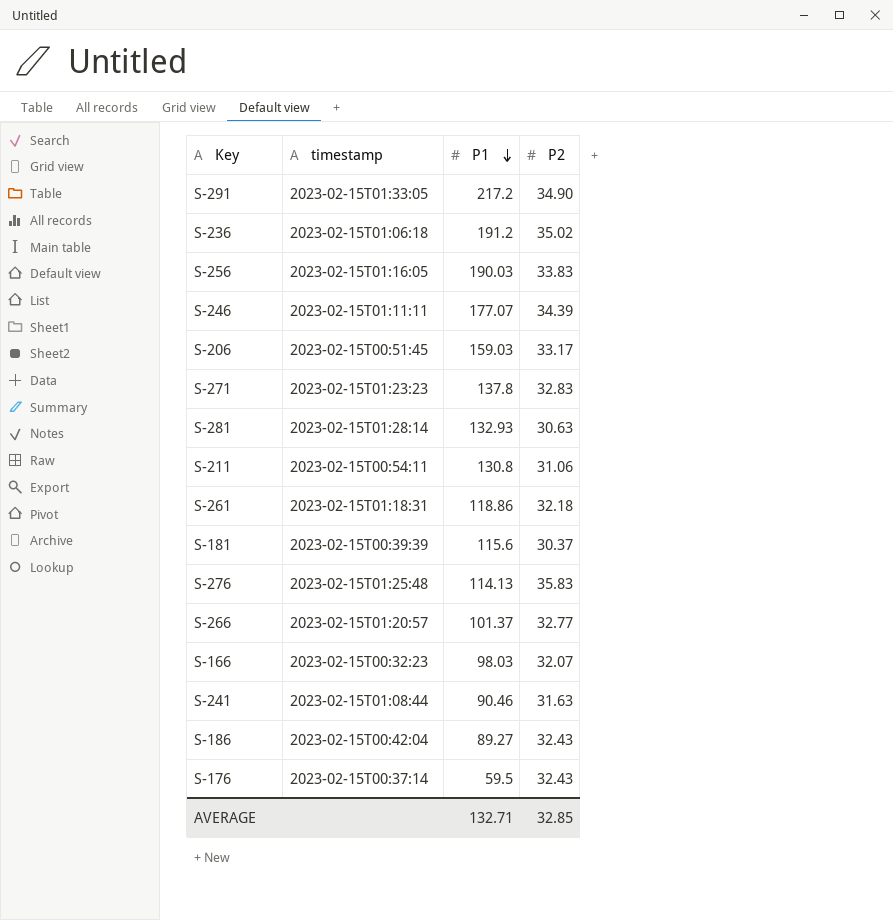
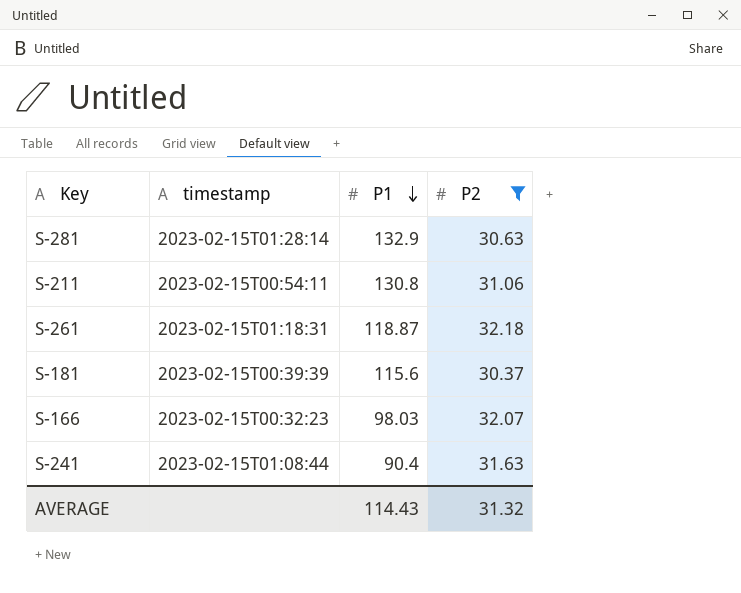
filter: none -> P2 <= 32.18
S-281 | P1: 132.93 -> 132.9
S-261 | P1: 118.86 -> 118.87
S-241 | P1: 90.46 -> 90.4
AVERAGE | P1: 132.71 -> 114.43
AVERAGE | P2: 32.85 -> 31.32

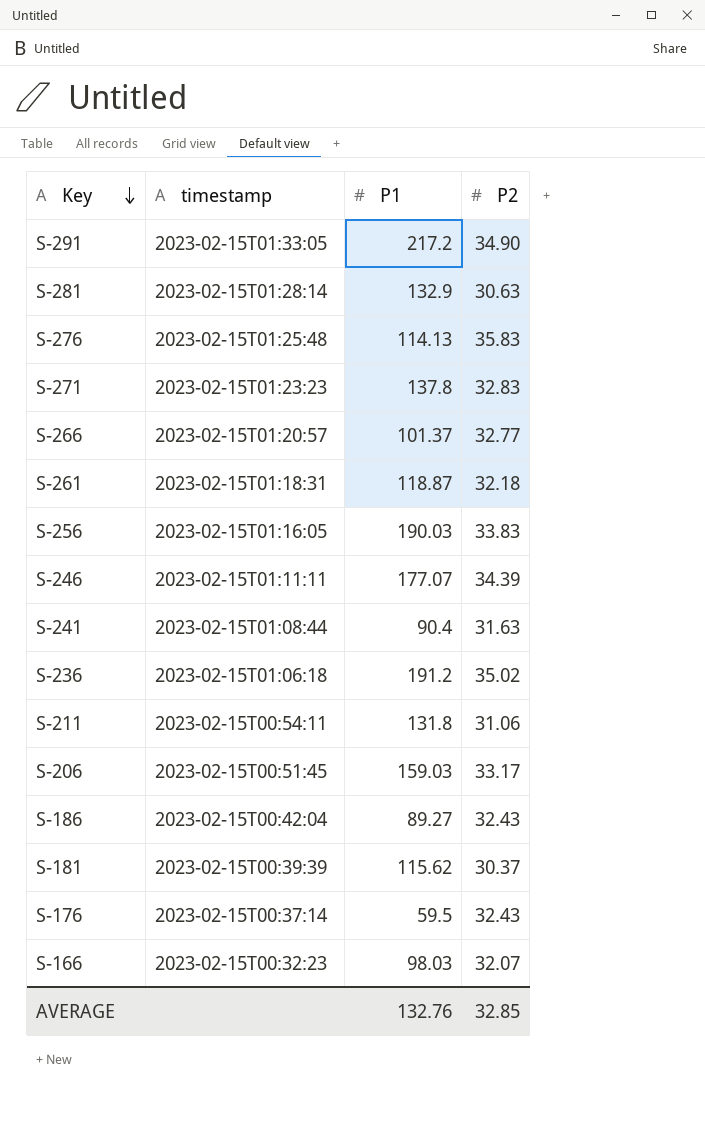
filter: P2 <= 32.18 -> none
row order: P1 descending -> Key descending
S-211 | P1: 130.8 -> 131.8
S-181 | P1: 115.6 -> 115.62
AVERAGE | P1: 114.43 -> 132.76
AVERAGE | P2: 31.32 -> 32.85

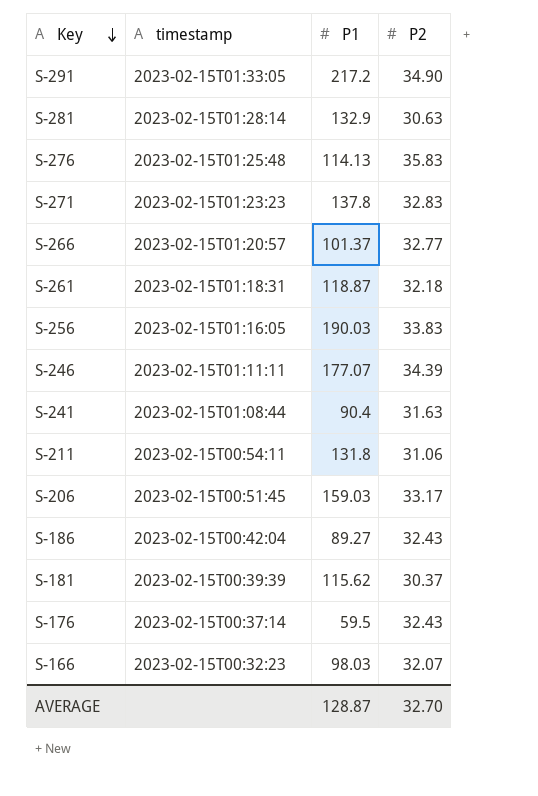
row S-236: 2023-02-15T01:06:18 | 191.2 | 35.02 -> none
AVERAGE | P1: 132.76 -> 128.87
AVERAGE | P2: 32.85 -> 32.70

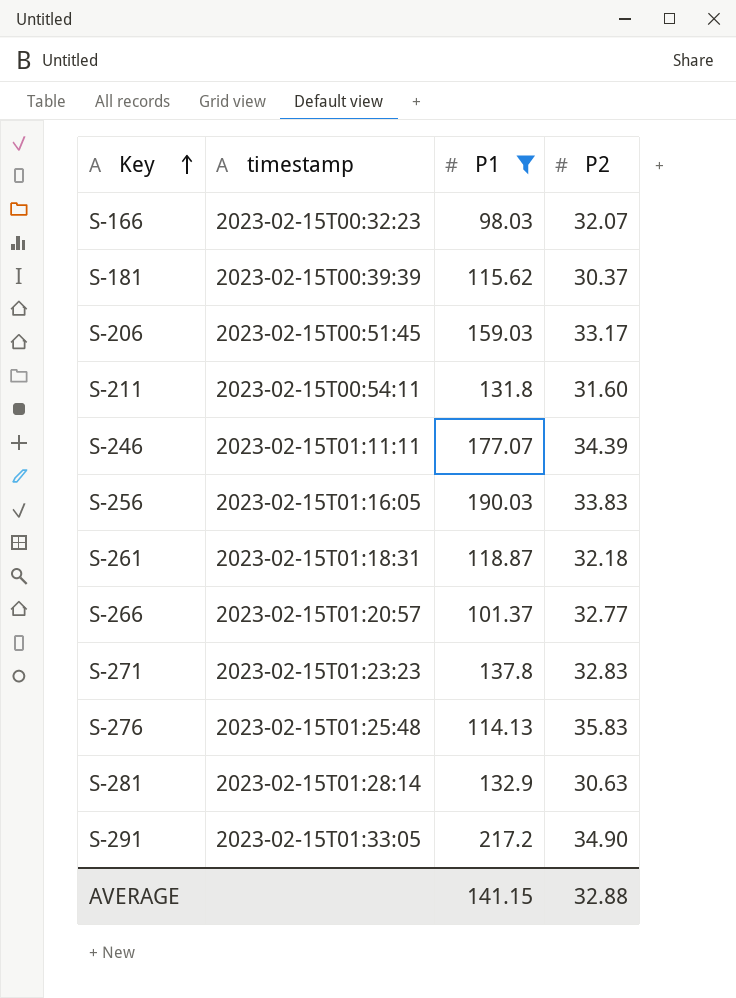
filter: none -> P1 >= 98.03
row order: Key descending -> Key ascending
S-211 | P2: 31.06 -> 31.60
AVERAGE | P1: 128.87 -> 141.15
AVERAGE | P2: 32.70 -> 32.88

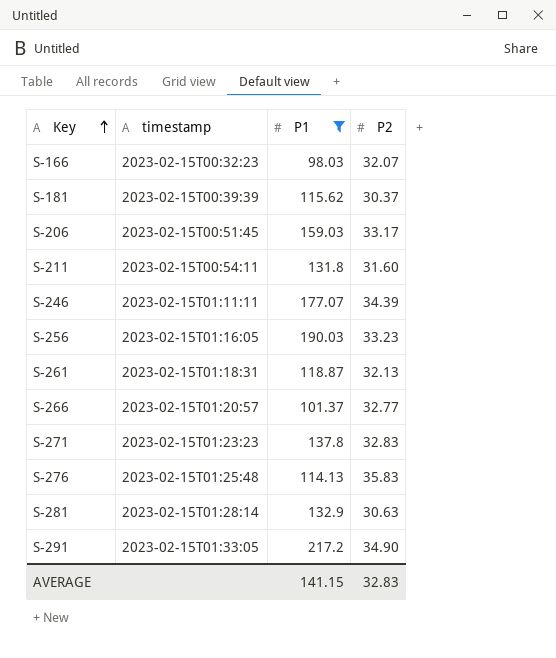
S-256 | P2: 33.83 -> 33.23
S-261 | P2: 32.18 -> 32.13
AVERAGE | P2: 32.88 -> 32.83

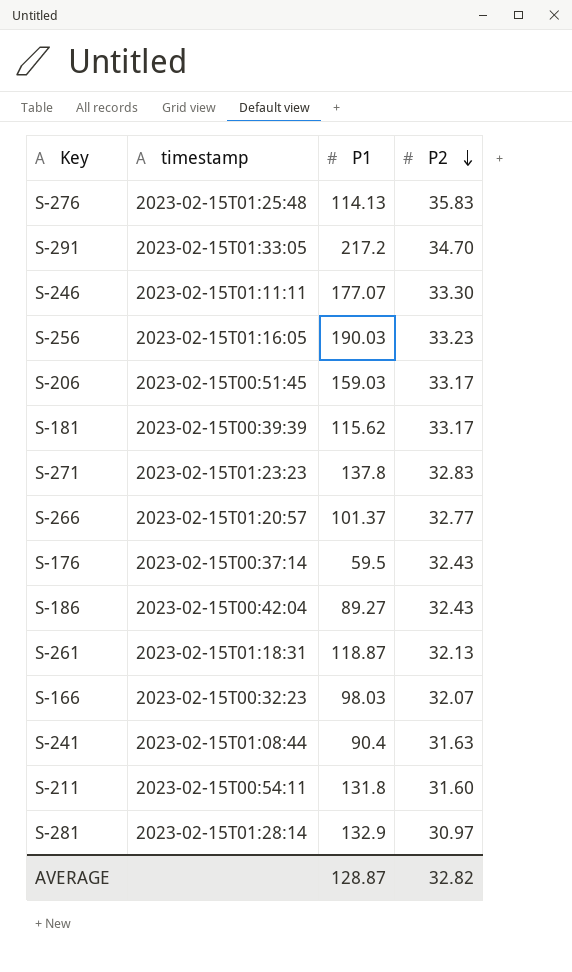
filter: P1 >= 98.03 -> none
row order: Key ascending -> P2 descending
S-291 | P2: 34.90 -> 34.70
S-246 | P2: 34.39 -> 33.30
S-181 | P2: 30.37 -> 33.17
S-281 | P2: 30.63 -> 30.97
AVERAGE | P1: 141.15 -> 128.87
AVERAGE | P2: 32.83 -> 32.82

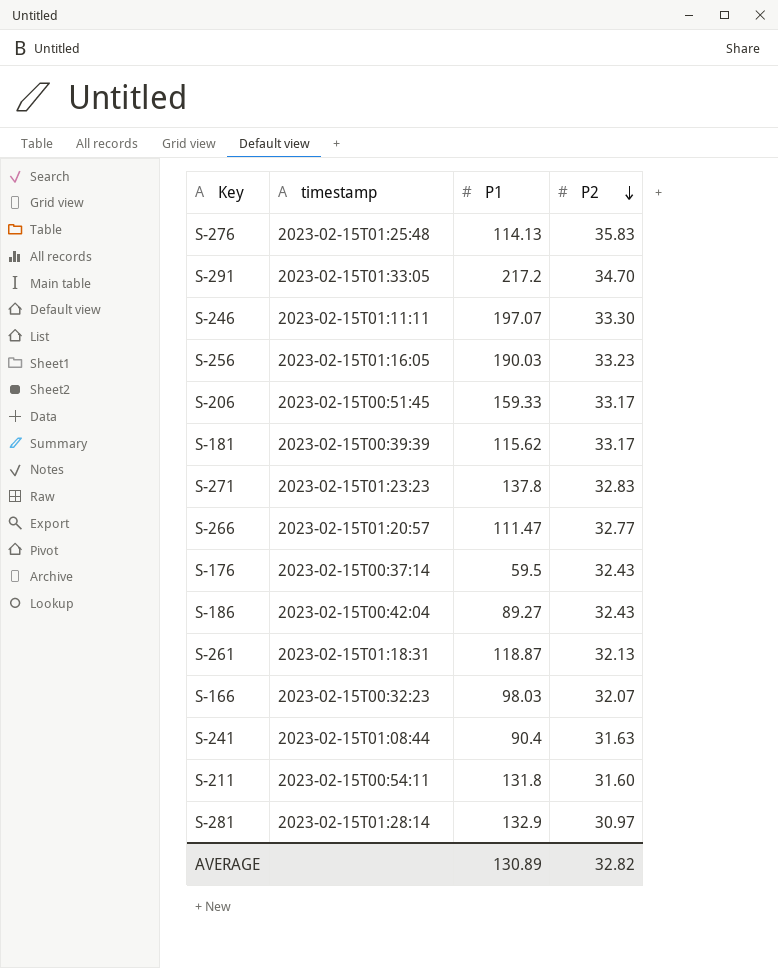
S-246 | P1: 177.07 -> 197.07
S-206 | P1: 159.03 -> 159.33
S-266 | P1: 101.37 -> 111.47
AVERAGE | P1: 128.87 -> 130.89

